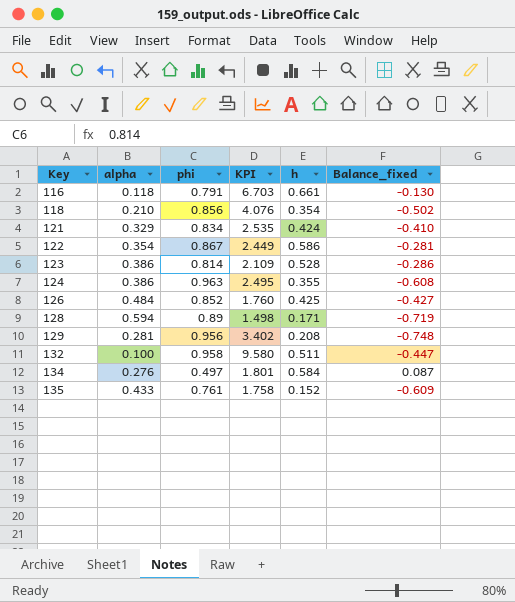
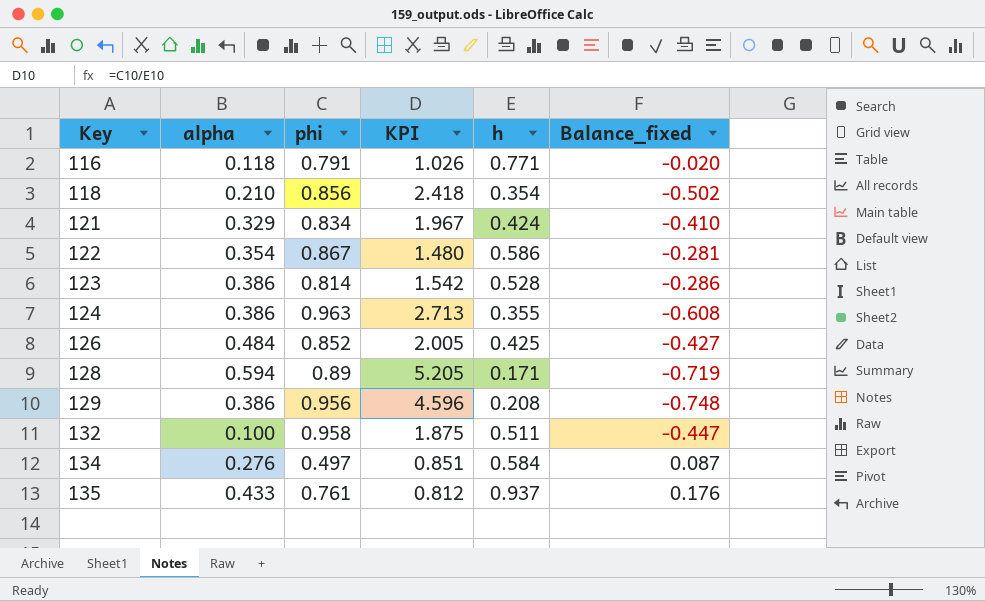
column KPI | formula: [phi] / [alpha] -> [phi] / [h]
116 | h: 0.661 -> 0.771
116 | Balance_fixed: -0.130 -> -0.020
129 | alpha: 0.281 -> 0.386
135 | h: 0.152 -> 0.937
135 | Balance_fixed: -0.609 -> 0.176

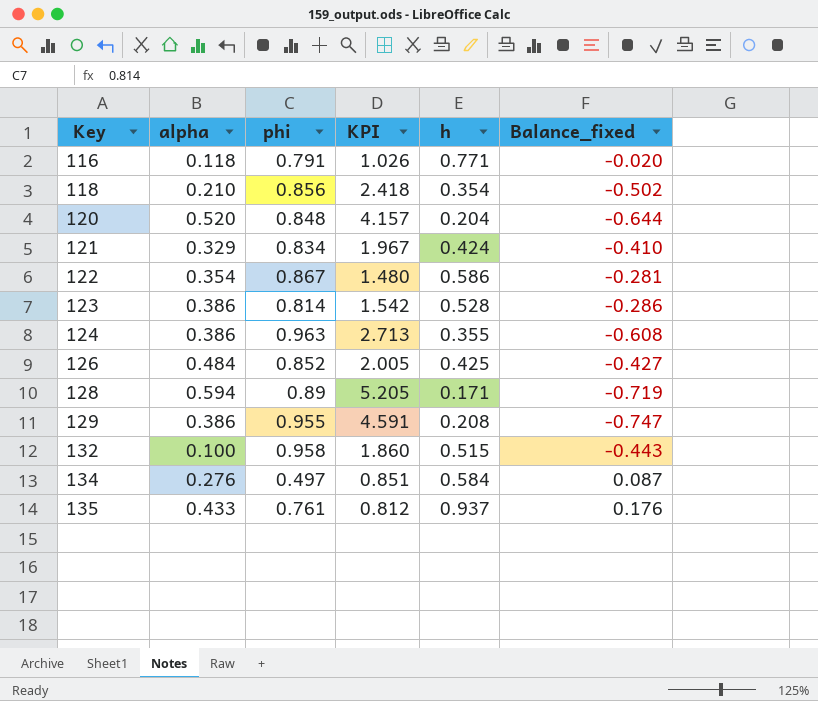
row 120: none -> 0.520 | 0.848 | 4.157 | 0.204 | -0.644
129 | phi: 0.956 -> 0.955
129 | KPI: 4.596 -> 4.591
129 | Balance_fixed: -0.748 -> -0.747
132 | KPI: 1.875 -> 1.860
132 | h: 0.511 -> 0.515
132 | Balance_fixed: -0.447 -> -0.443

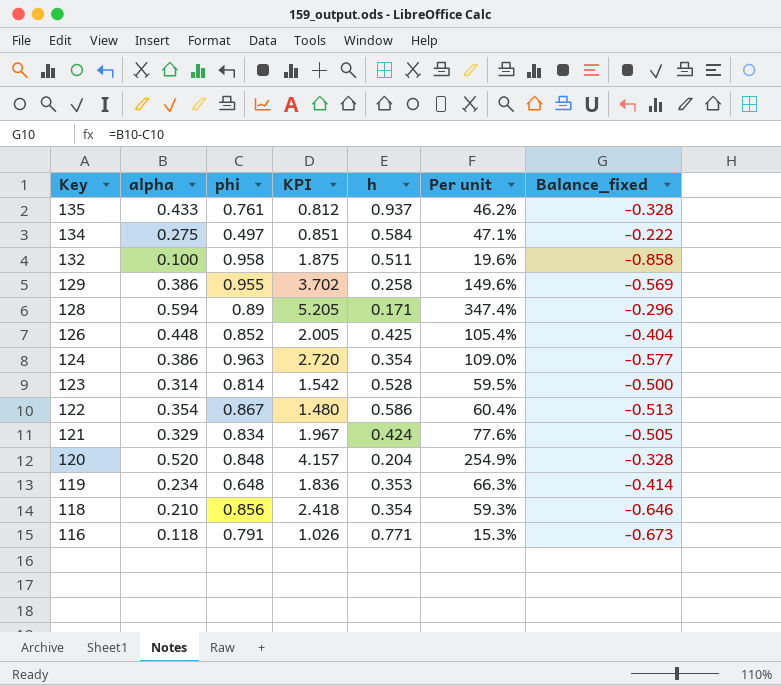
row order: Key ascending -> Key descending
column Per unit | formula: none -> [alpha] / [h]
column Balance_fixed | formula: [h] - [phi] -> [alpha] - [phi]
134 | alpha: 0.276 -> 0.275
132 | KPI: 1.860 -> 1.875
132 | h: 0.515 -> 0.511
129 | KPI: 4.591 -> 3.702
129 | h: 0.208 -> 0.258
126 | alpha: 0.484 -> 0.448
124 | KPI: 2.713 -> 2.720
124 | h: 0.355 -> 0.354
123 | alpha: 0.386 -> 0.314
row 119: none -> 0.234 | 0.648 | 1.836 | 0.353 | 66.3% | -0.414

